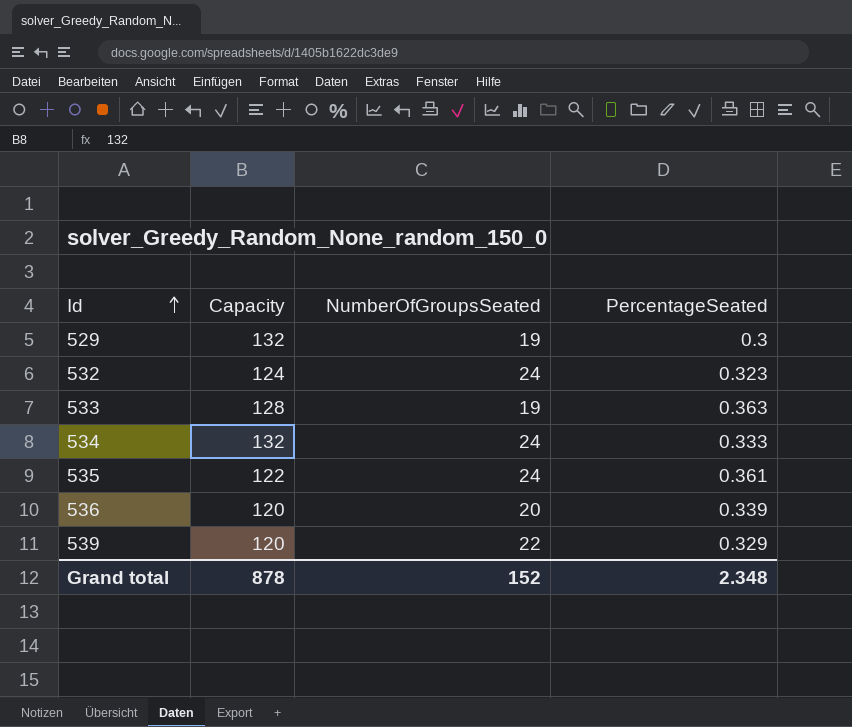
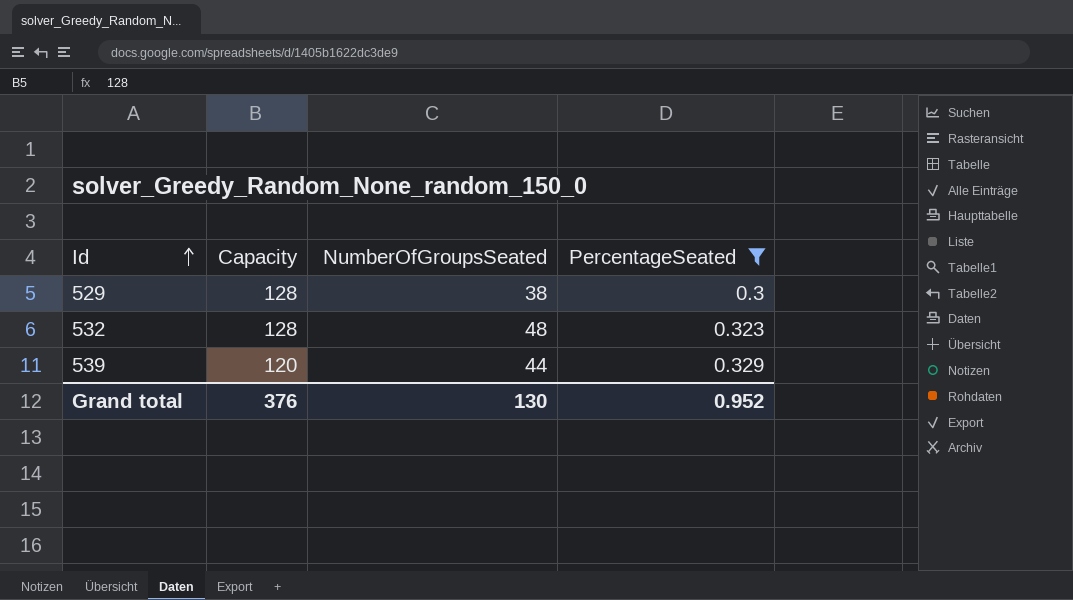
filter: none -> PercentageSeated <= 0.329
529 | Capacity: 132 -> 128
529 | NumberOfGroupsSeated: 19 -> 38
532 | Capacity: 124 -> 128
532 | NumberOfGroupsSeated: 24 -> 48
539 | NumberOfGroupsSeated: 22 -> 44
Grand total | Capacity: 878 -> 376
Grand total | NumberOfGroupsSeated: 152 -> 130
Grand total | PercentageSeated: 2.348 -> 0.952

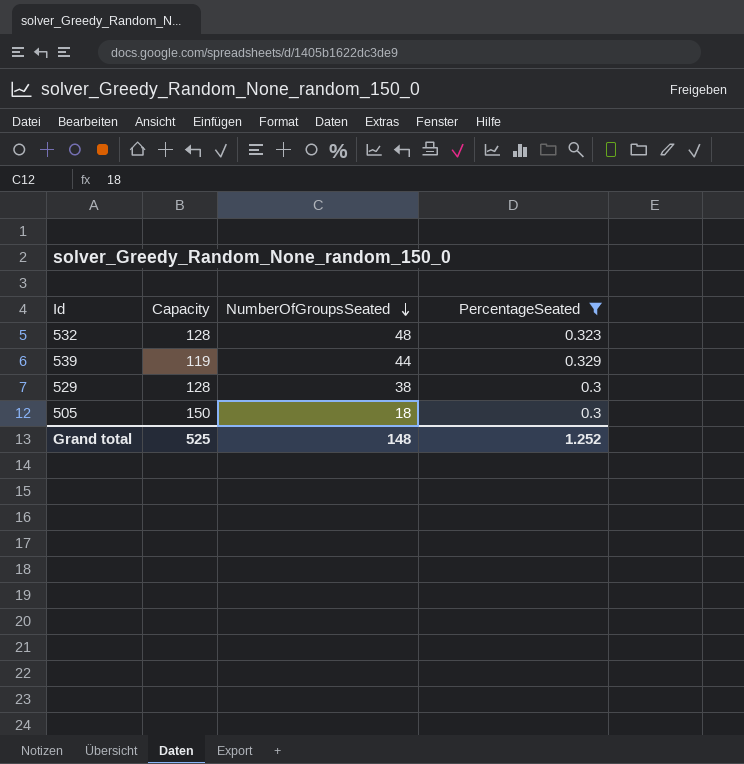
row order: Id ascending -> NumberOfGroupsSeated descending
539 | Capacity: 120 -> 119
row 505: none -> 150 | 18 | 0.3
Grand total | Capacity: 376 -> 525
Grand total | NumberOfGroupsSeated: 130 -> 148
Grand total | PercentageSeated: 0.952 -> 1.252

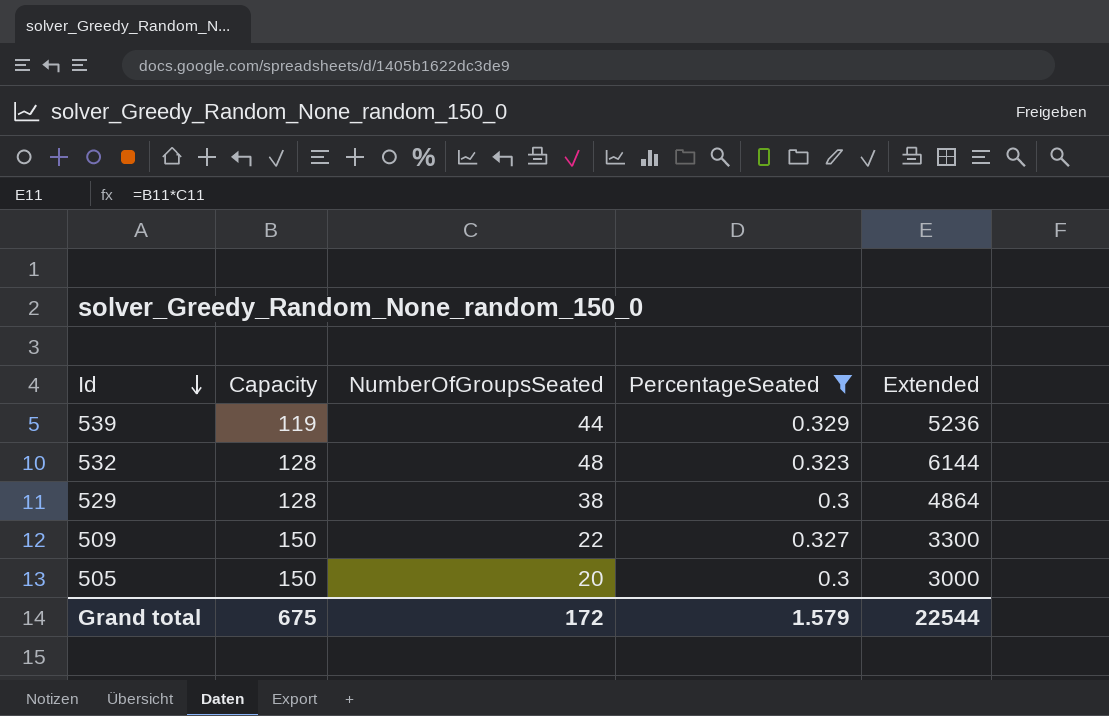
row order: NumberOfGroupsSeated descending -> Id descending
column Extended | formula: none -> [Capacity] * [NumberOfGroupsSeated]
row 509: none -> 150 | 22 | 0.327 | 3300
505 | NumberOfGroupsSeated: 18 -> 20
Grand total | Capacity: 525 -> 675
Grand total | NumberOfGroupsSeated: 148 -> 172
Grand total | PercentageSeated: 1.252 -> 1.579

